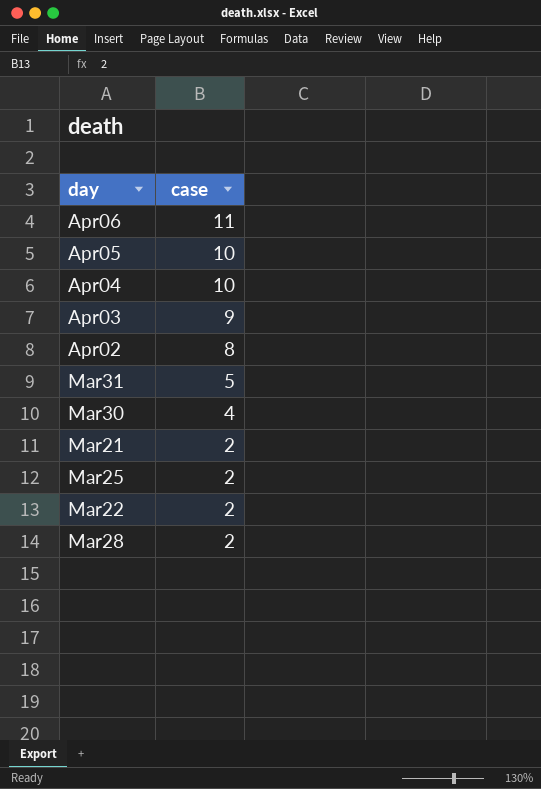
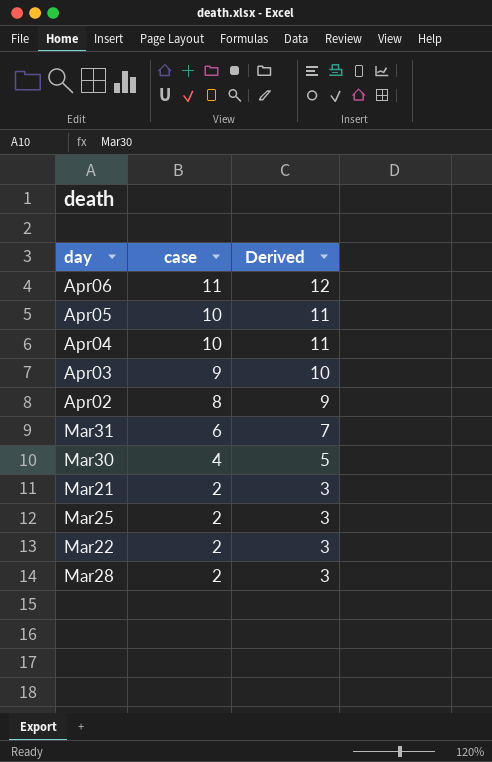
column Derived | formula: none -> [case] + 1
Mar31 | case: 5 -> 6

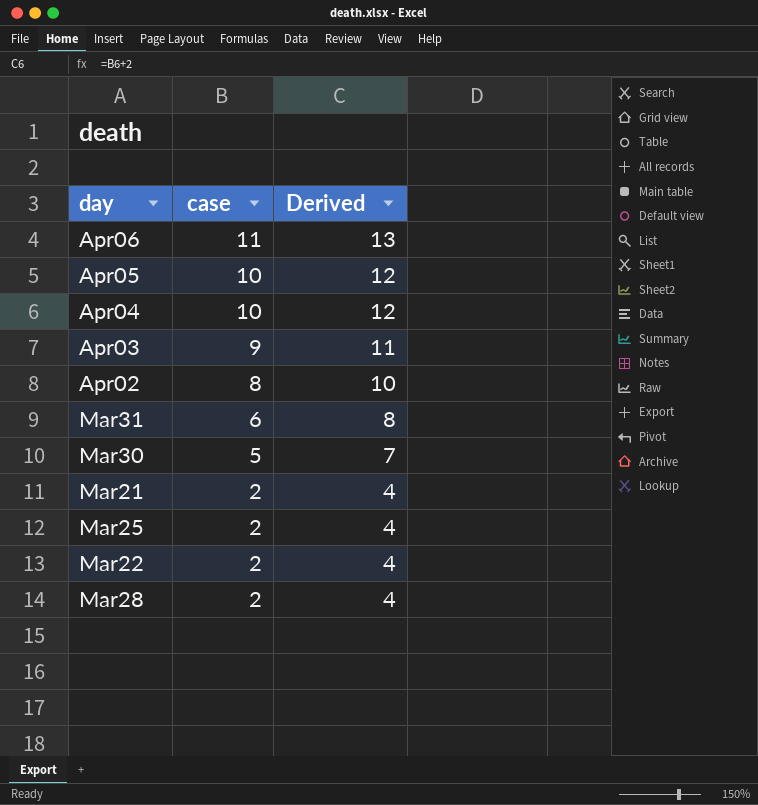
column Derived | formula: [case] + 1 -> [case] + 2
Mar30 | case: 4 -> 5

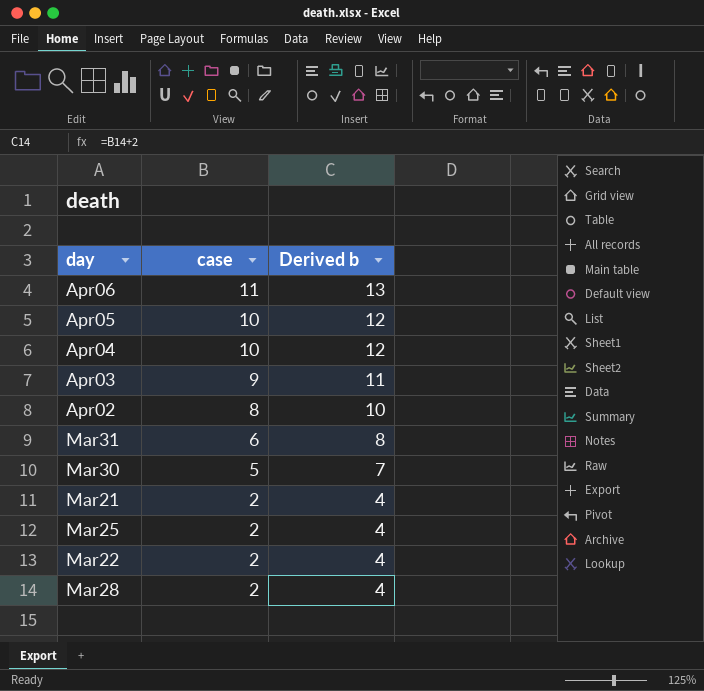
column name: Derived -> Derived b

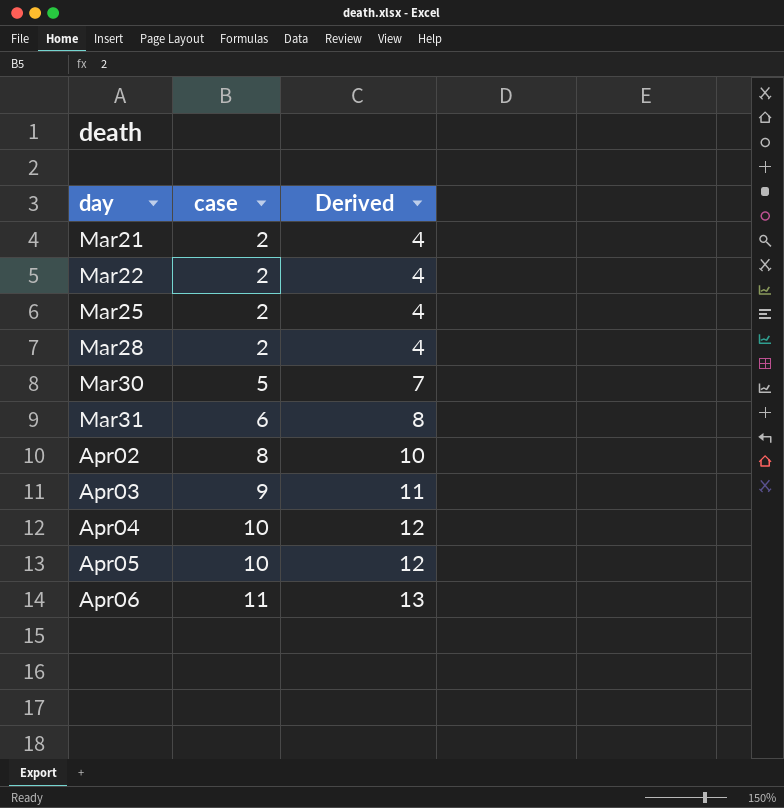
row order: case descending -> day ascending
column name: Derived b -> Derived

